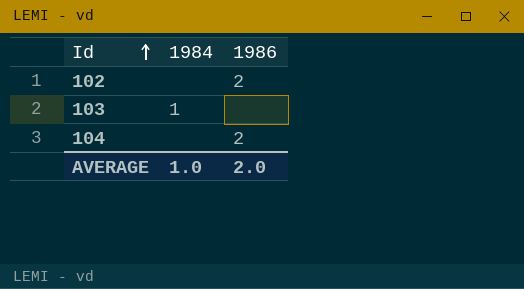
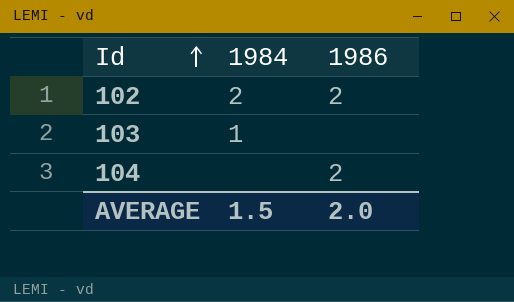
102 | 1984: none -> 2
AVERAGE | 1984: 1.0 -> 1.5

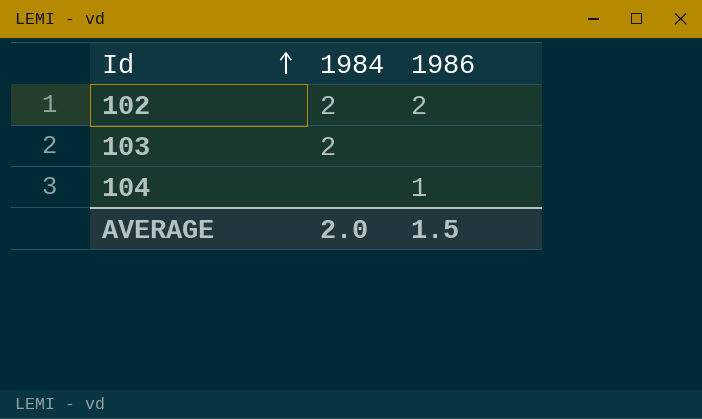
103 | 1984: 1 -> 2
104 | 1986: 2 -> 1
AVERAGE | 1984: 1.5 -> 2.0
AVERAGE | 1986: 2.0 -> 1.5

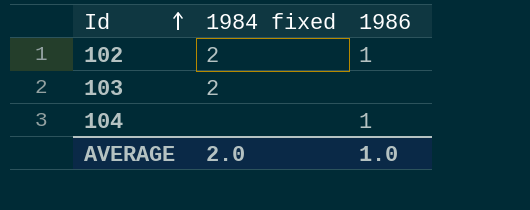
column name: 1984 -> 1984 fixed
102 | 1986: 2 -> 1
AVERAGE | 1986: 1.5 -> 1.0

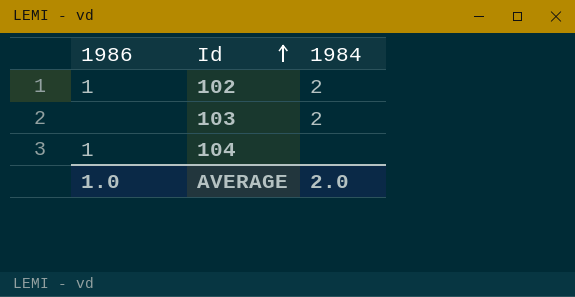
column 1986 | position: 3 -> 1
column name: 1984 fixed -> 1984

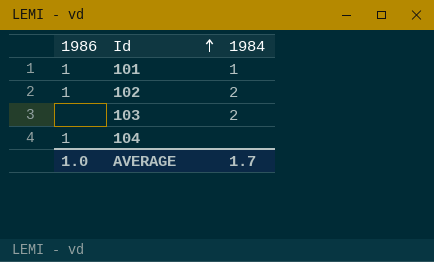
row 101: none -> 1 | 1
AVERAGE | 1984: 2.0 -> 1.7

